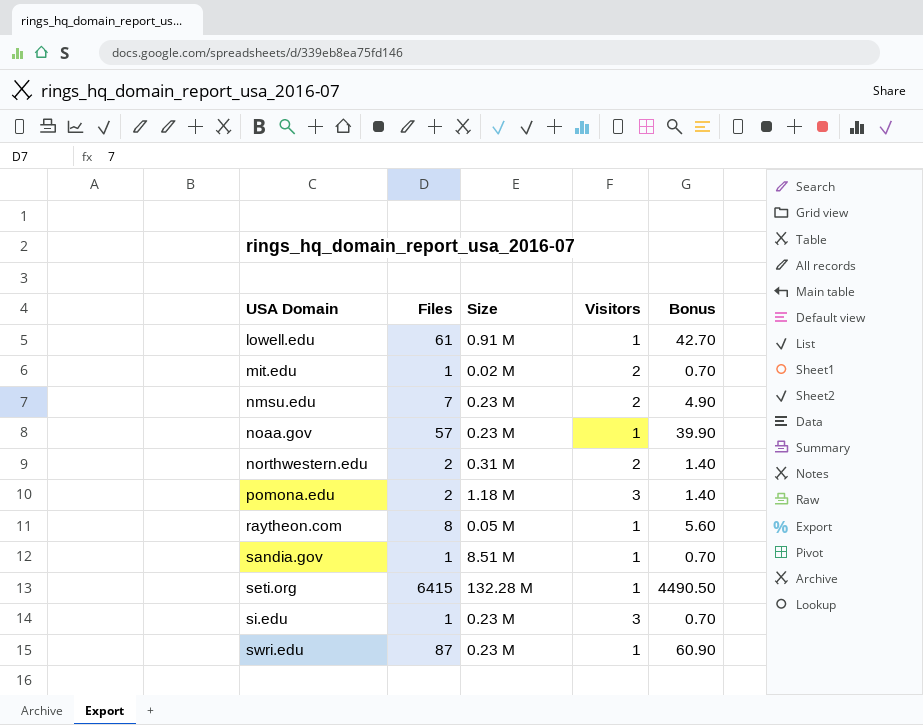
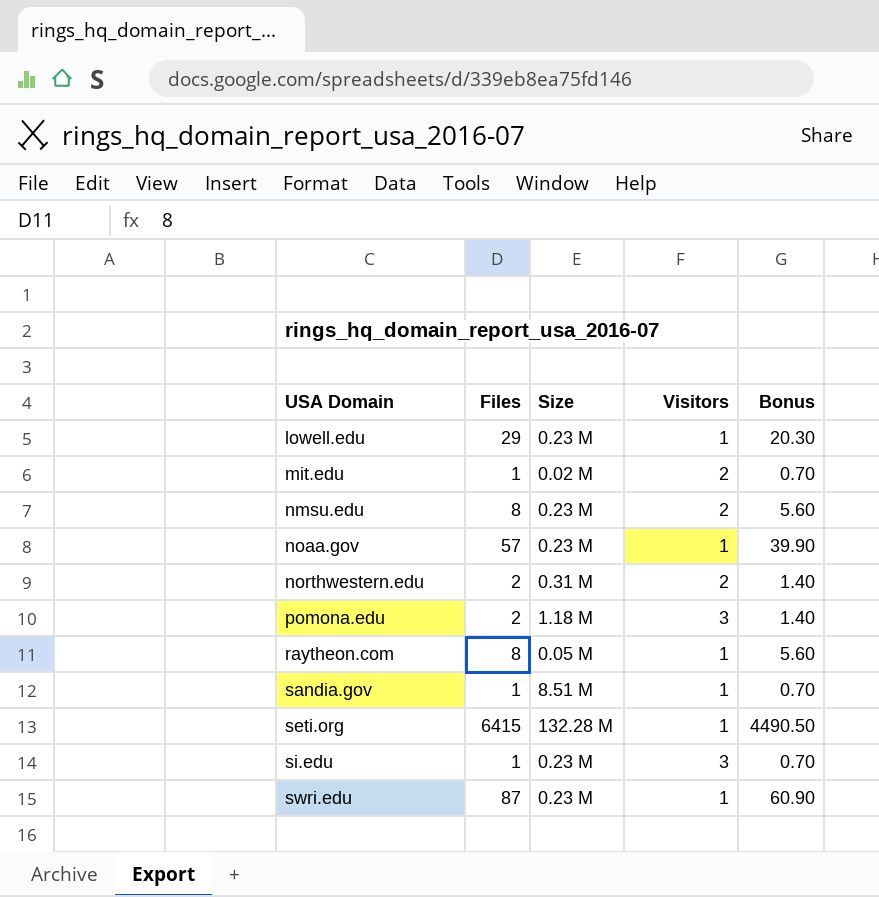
lowell.edu | Files: 61 -> 29
lowell.edu | Size: 0.91 M -> 0.23 M
lowell.edu | Bonus: 42.70 -> 20.30
nmsu.edu | Files: 7 -> 8
nmsu.edu | Bonus: 4.90 -> 5.60

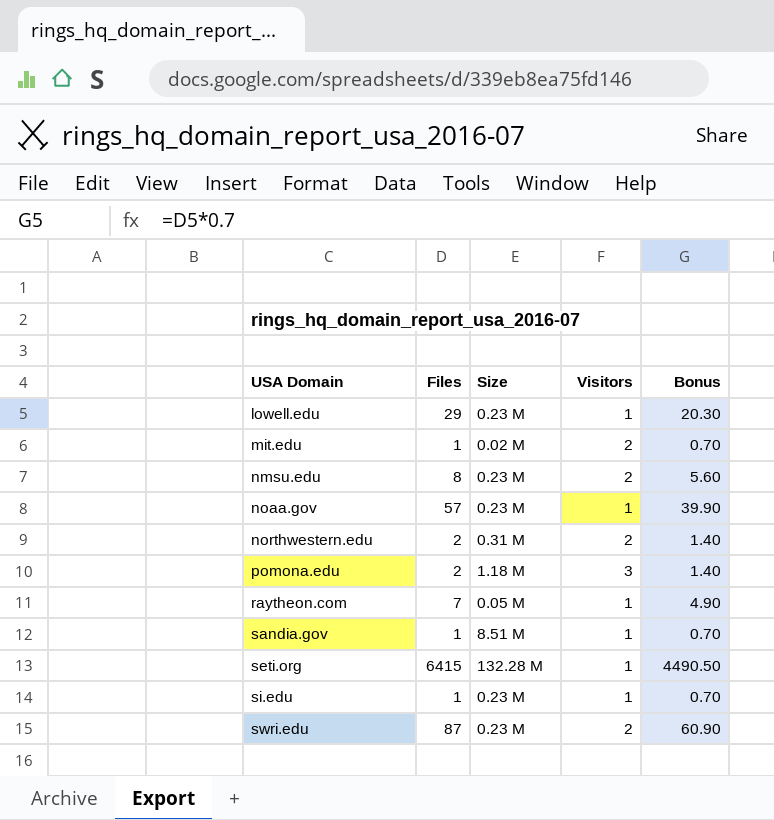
raytheon.com | Files: 8 -> 7
raytheon.com | Bonus: 5.60 -> 4.90
si.edu | Visitors: 3 -> 1
swri.edu | Visitors: 1 -> 2

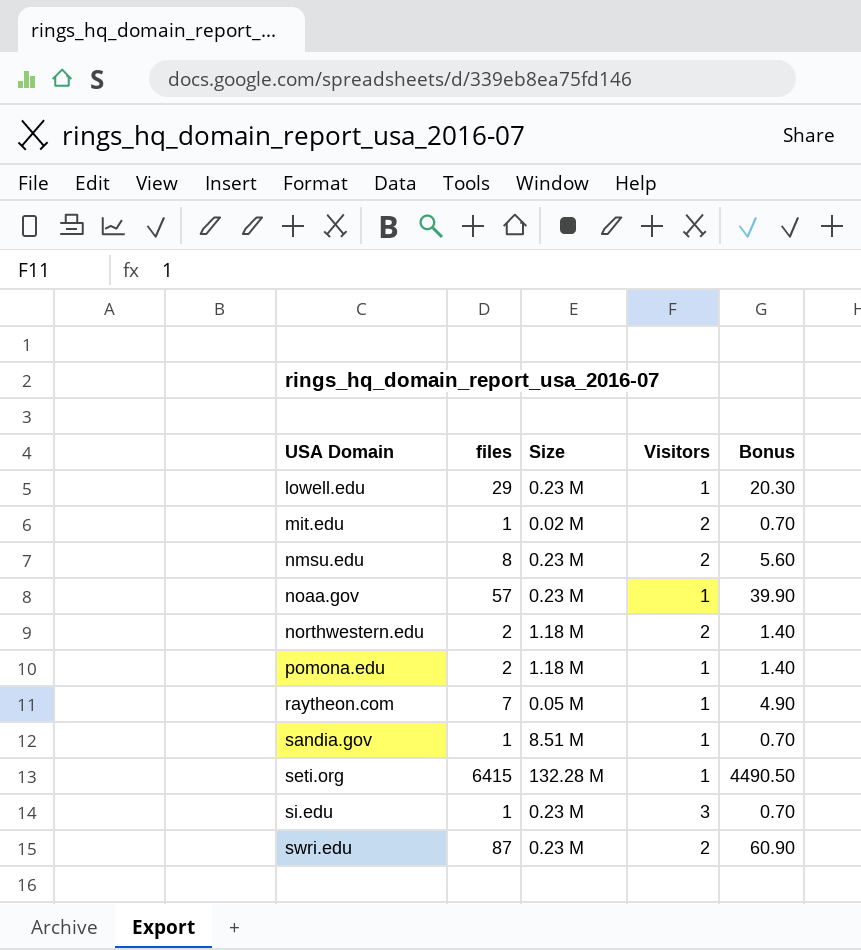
column name: Files -> files
northwestern.edu | Size: 0.31 M -> 1.18 M
pomona.edu | Visitors: 3 -> 1
si.edu | Visitors: 1 -> 3

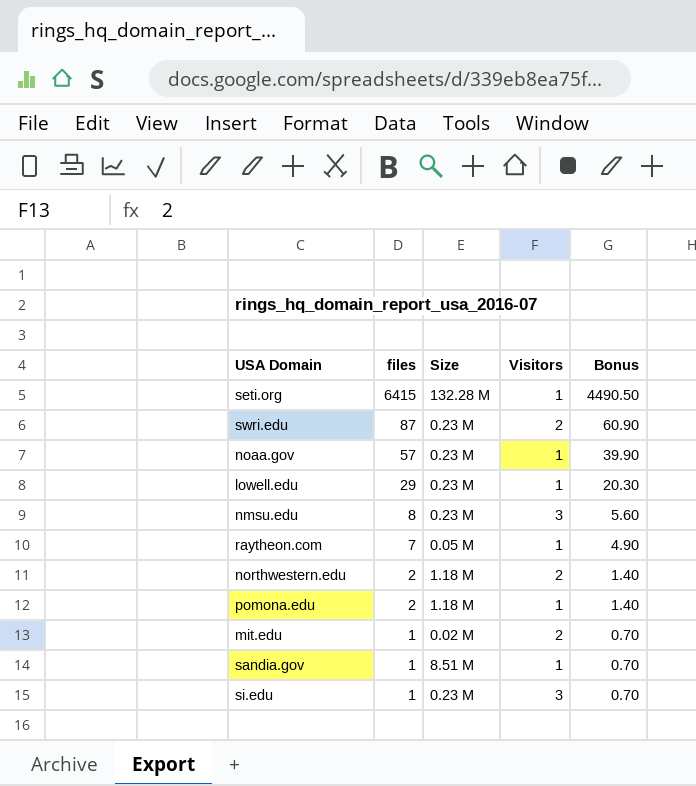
row order: USA Domain ascending -> files descending
nmsu.edu | Visitors: 2 -> 3

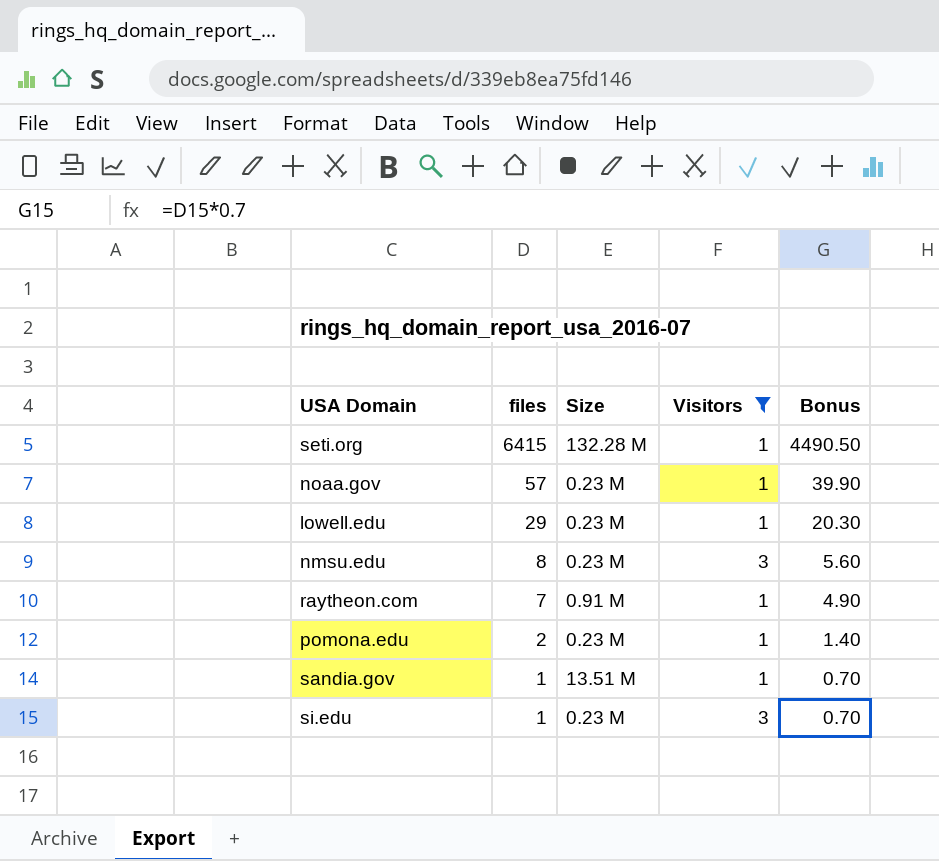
filter: none -> Visitors != 2
raytheon.com | Size: 0.05 M -> 0.91 M
pomona.edu | Size: 1.18 M -> 0.23 M
sandia.gov | Size: 8.51 M -> 13.51 M

